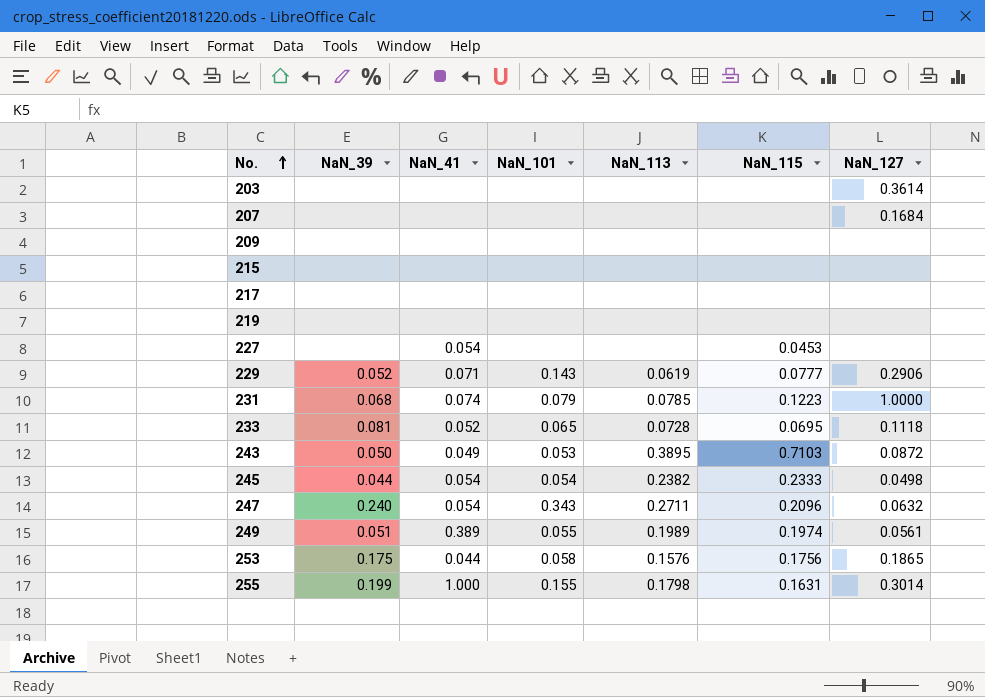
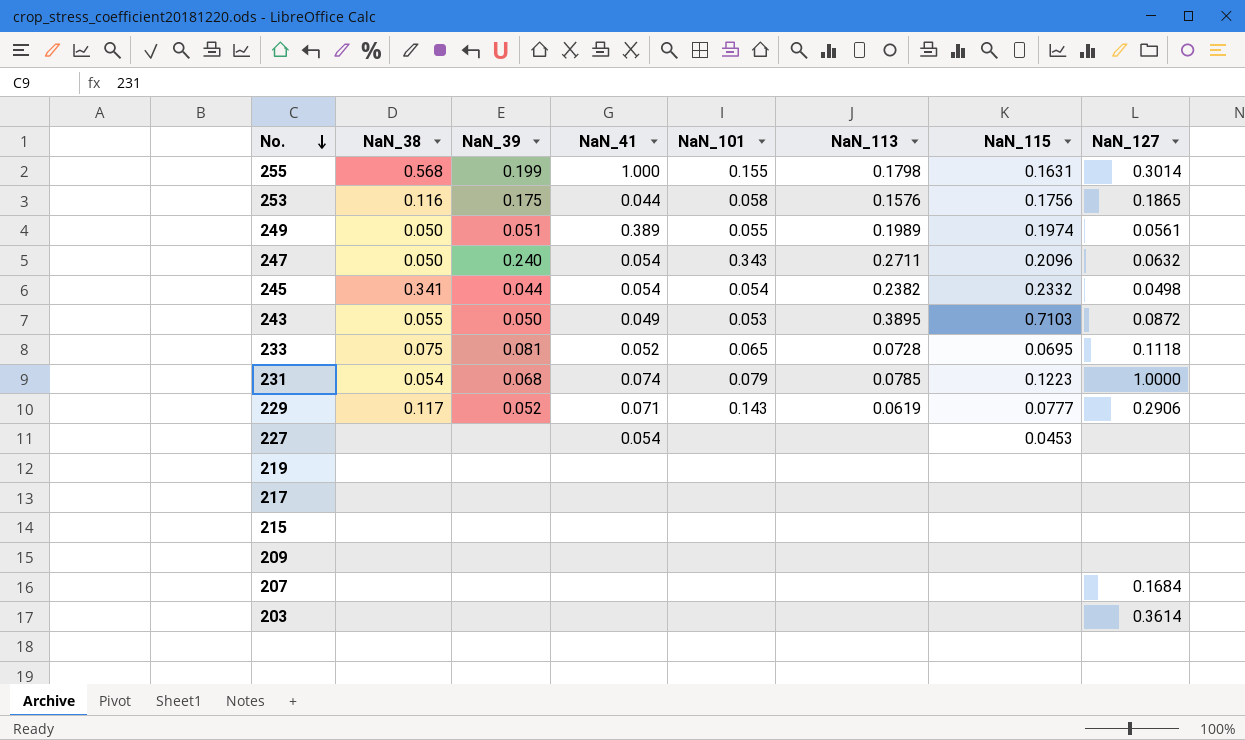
row order: No. ascending -> No. descending
column NaN_38 | position: none -> 2
245 | NaN_115: 0.2333 -> 0.2332

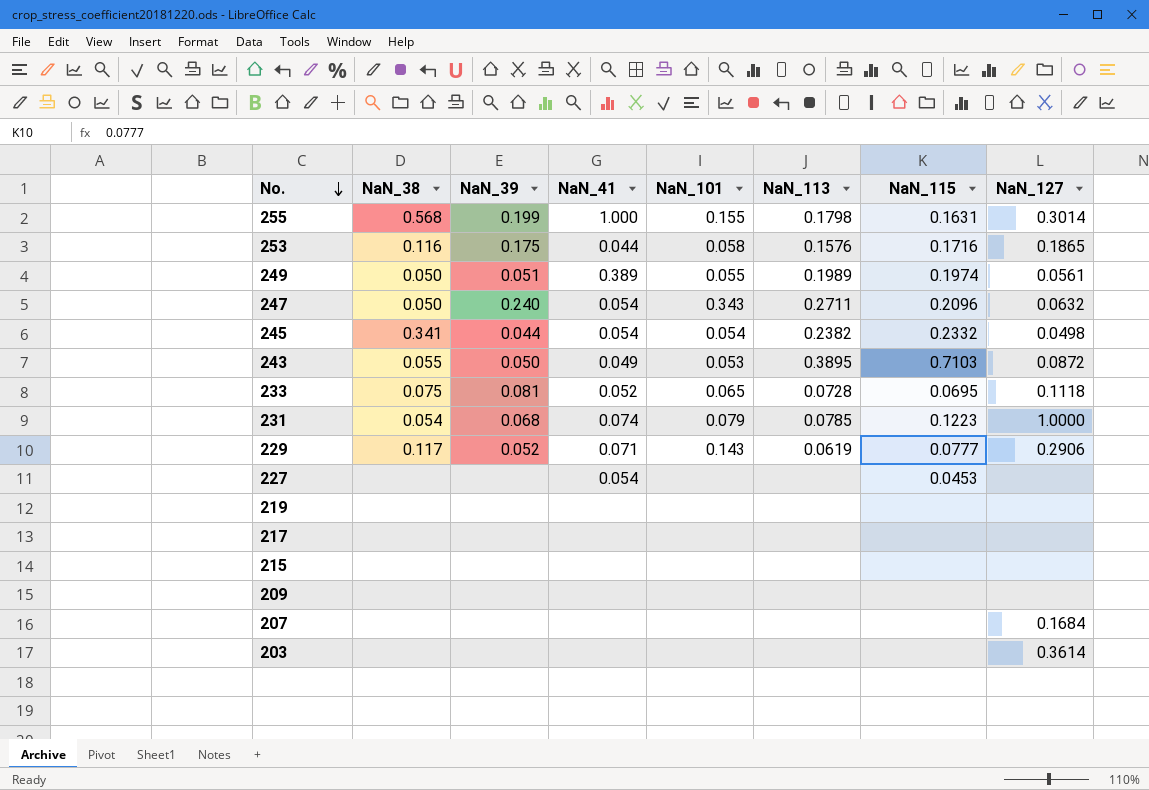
253 | NaN_115: 0.1756 -> 0.1716

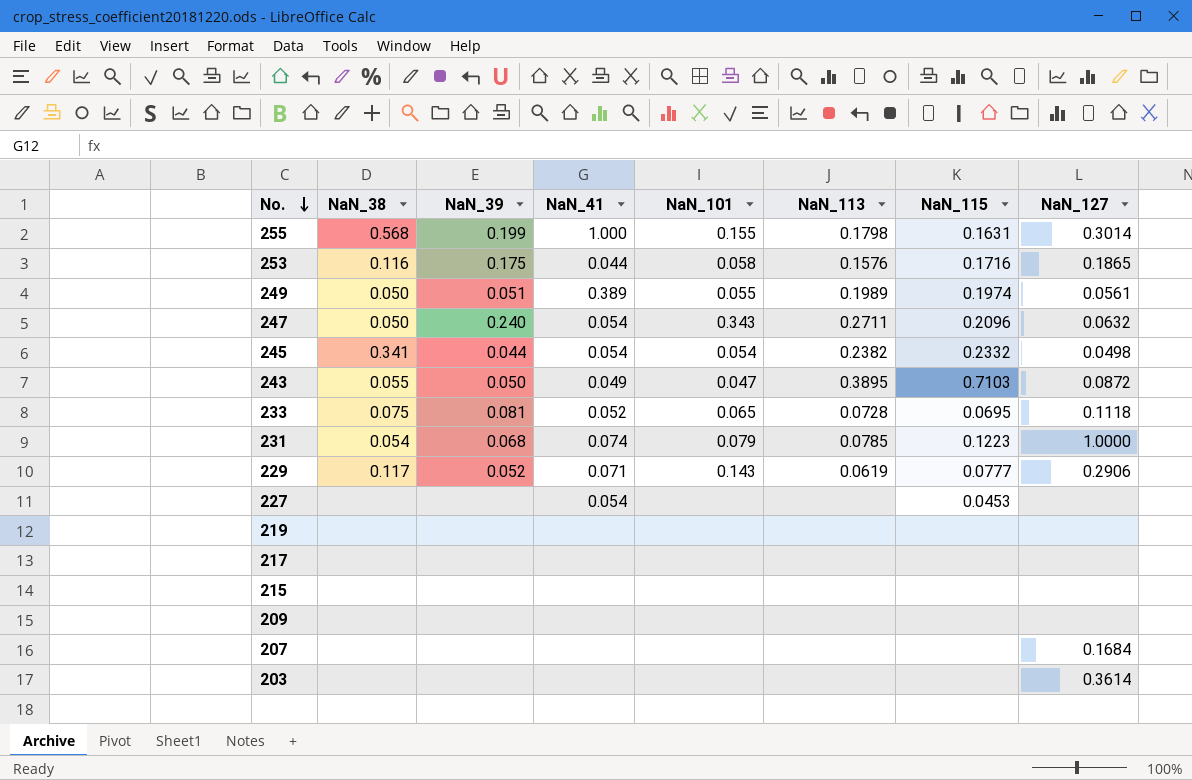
243 | NaN_101: 0.053 -> 0.047

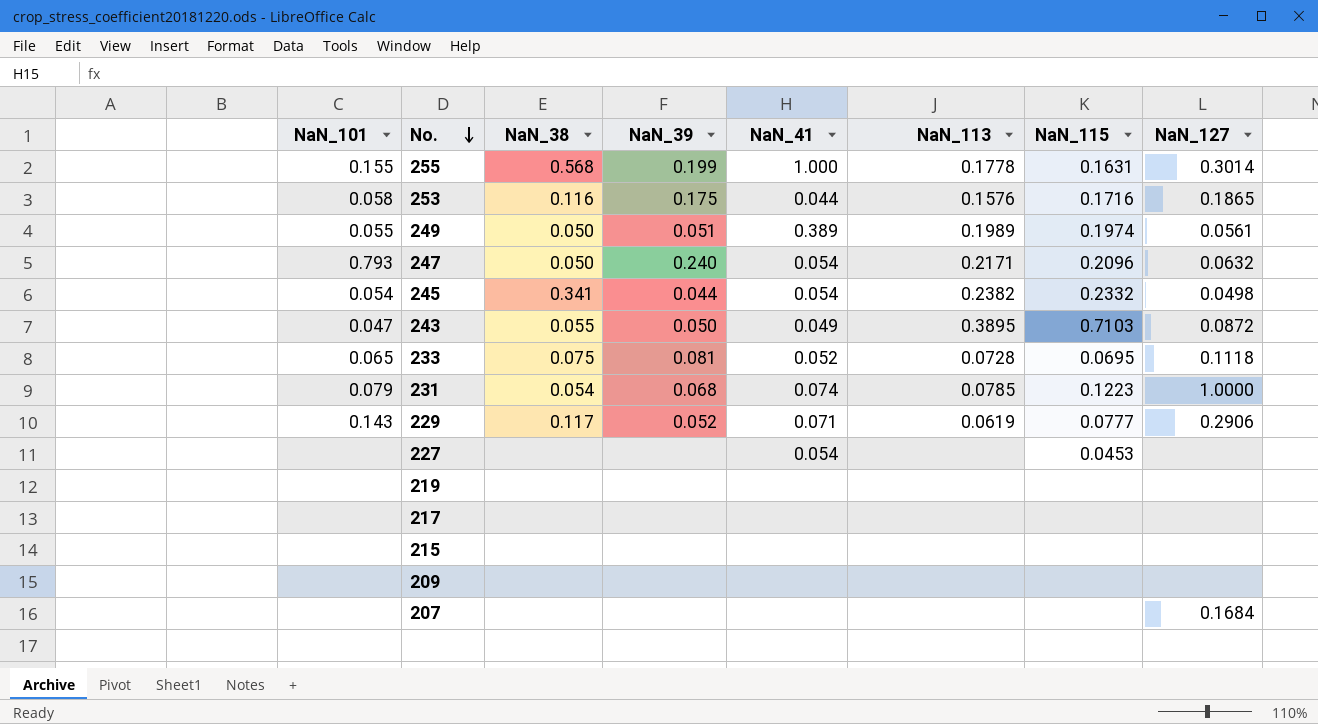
column NaN_101 | position: 5 -> 1
row 203: none | none | none | none | none | none | 0.3614 -> none
255 | NaN_113: 0.1798 -> 0.1778
247 | NaN_101: 0.343 -> 0.793
247 | NaN_113: 0.2711 -> 0.2171

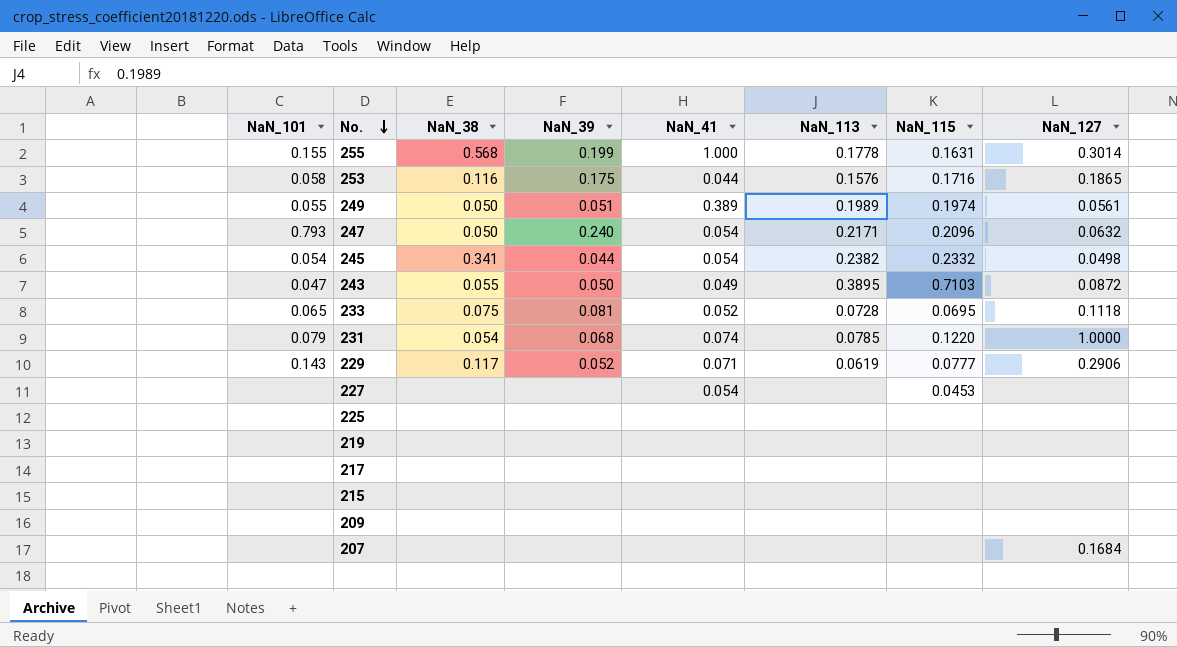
231 | NaN_115: 0.1223 -> 0.1220
row 225: none -> none | none | none | none | none | none | none

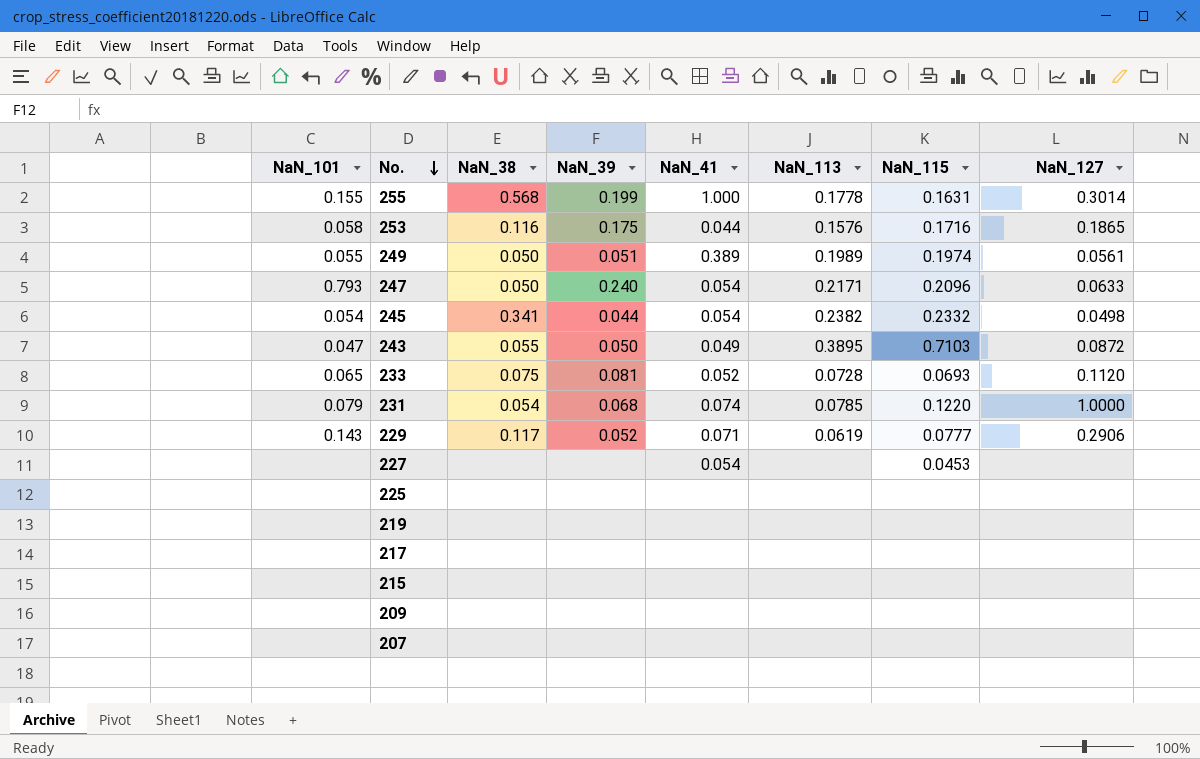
247 | NaN_127: 0.0632 -> 0.0633
233 | NaN_115: 0.0695 -> 0.0693
233 | NaN_127: 0.1118 -> 0.1120
207 | NaN_127: 0.1684 -> none

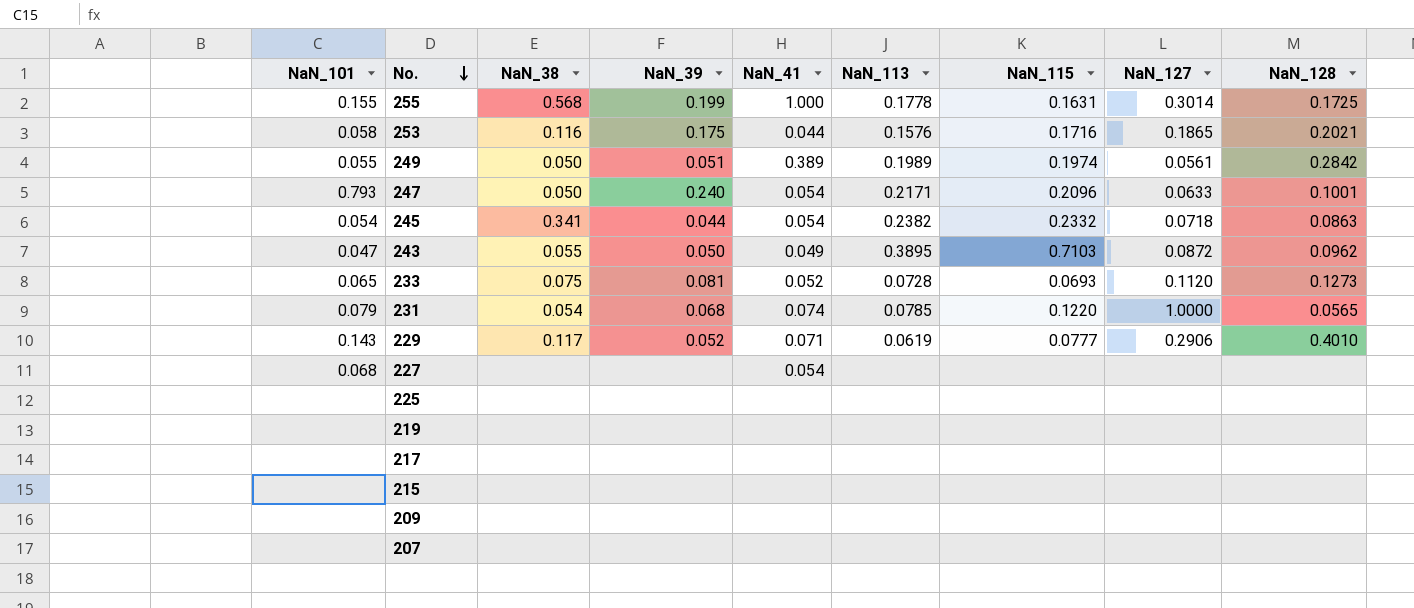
column NaN_128 | position: none -> 9
245 | NaN_127: 0.0498 -> 0.0718
227 | NaN_101: none -> 0.068
227 | NaN_115: 0.0453 -> none

